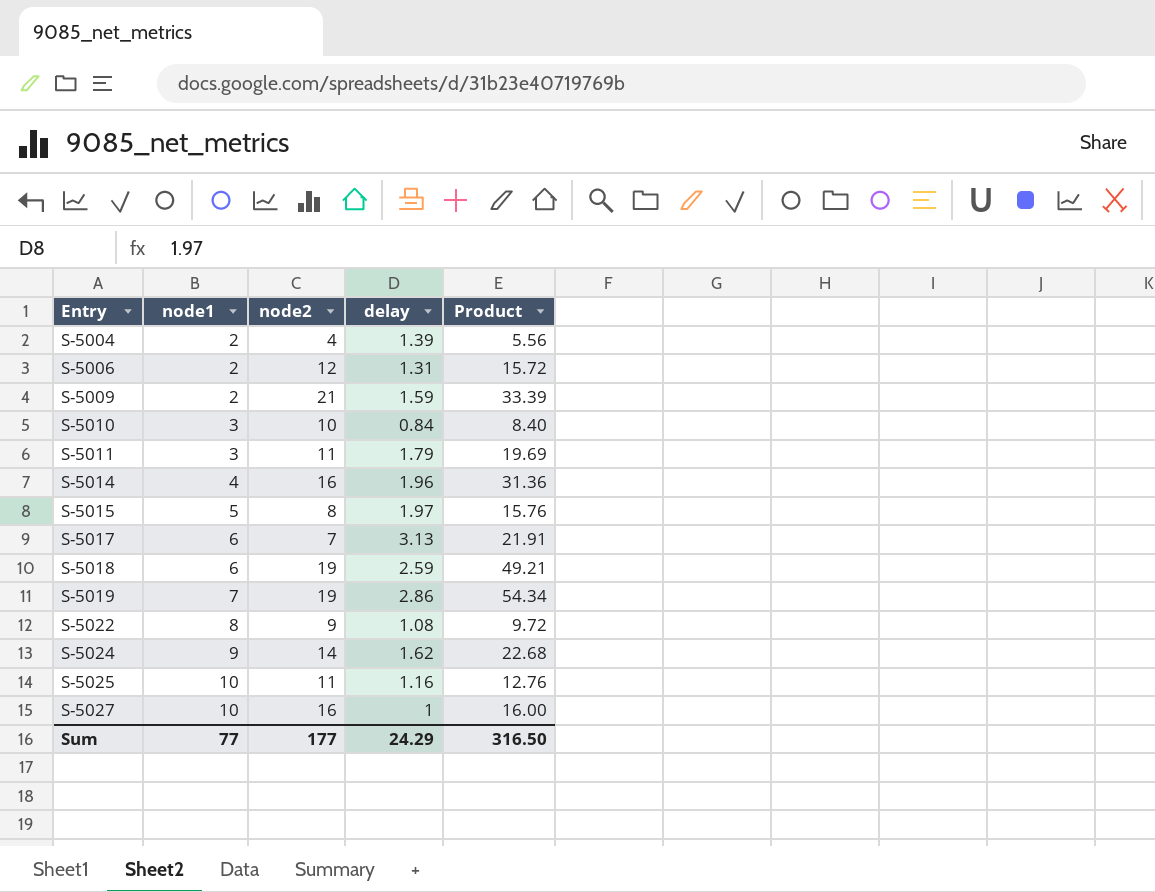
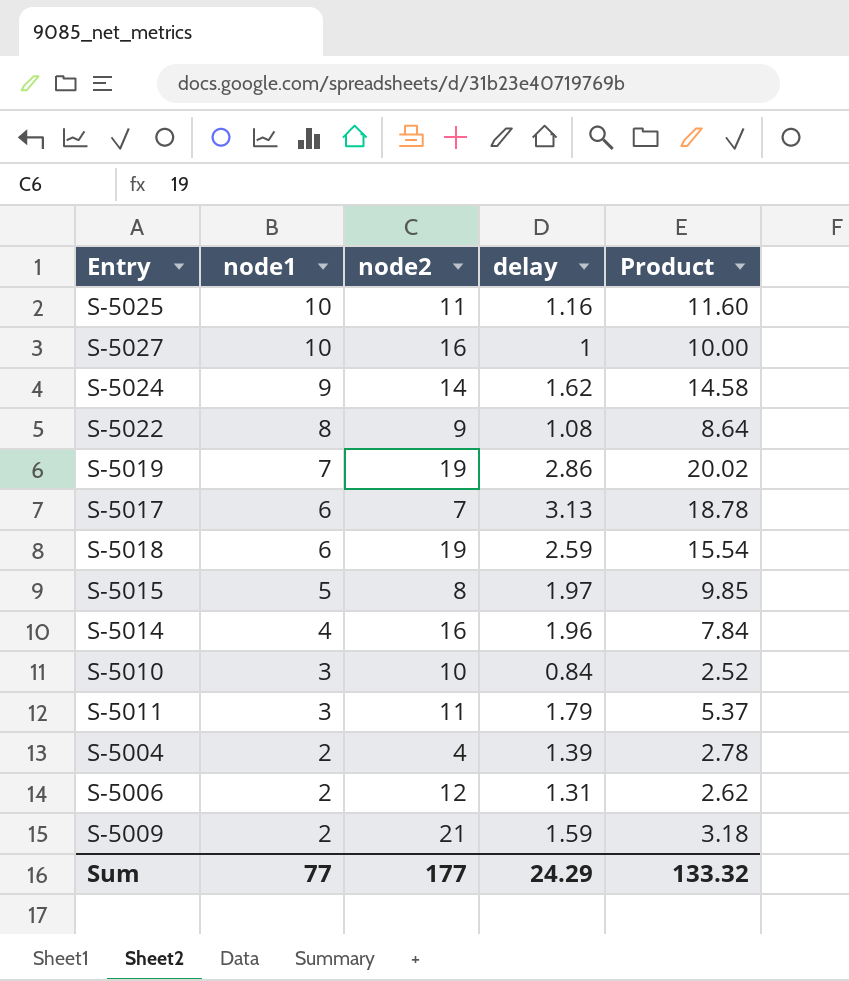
row order: Entry ascending -> node1 descending
column Product | formula: [node2] * [delay] -> [node1] * [delay]
Sum | Product: 316.50 -> 133.32

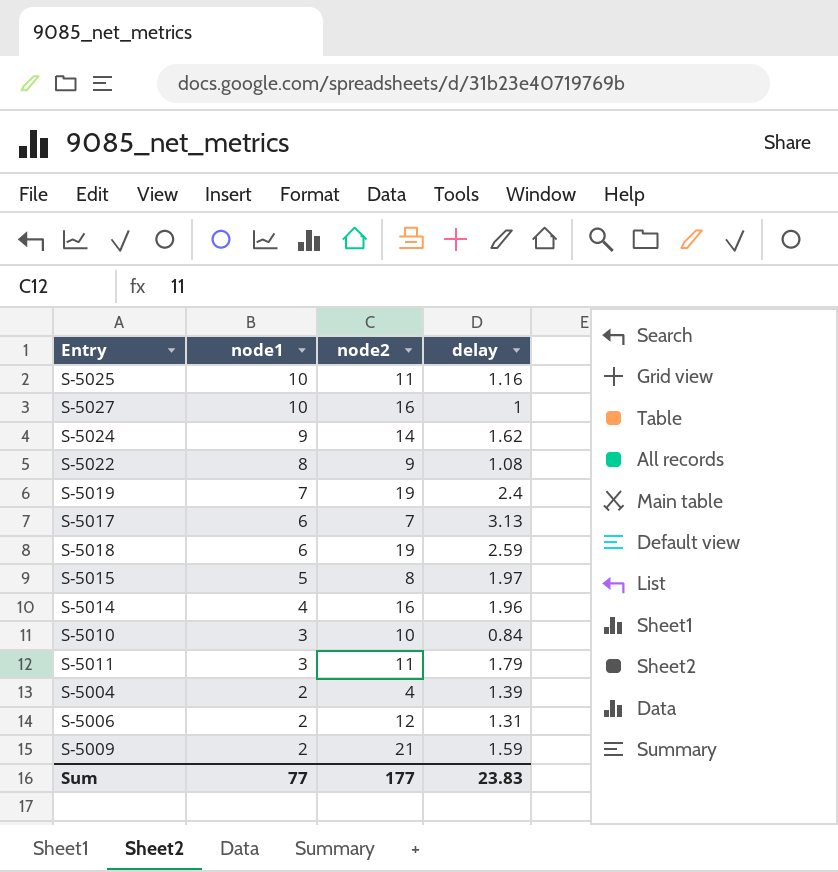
column Product | formula: [node1] * [delay] -> none
S-5019 | delay: 2.86 -> 2.4
Sum | delay: 24.29 -> 23.83

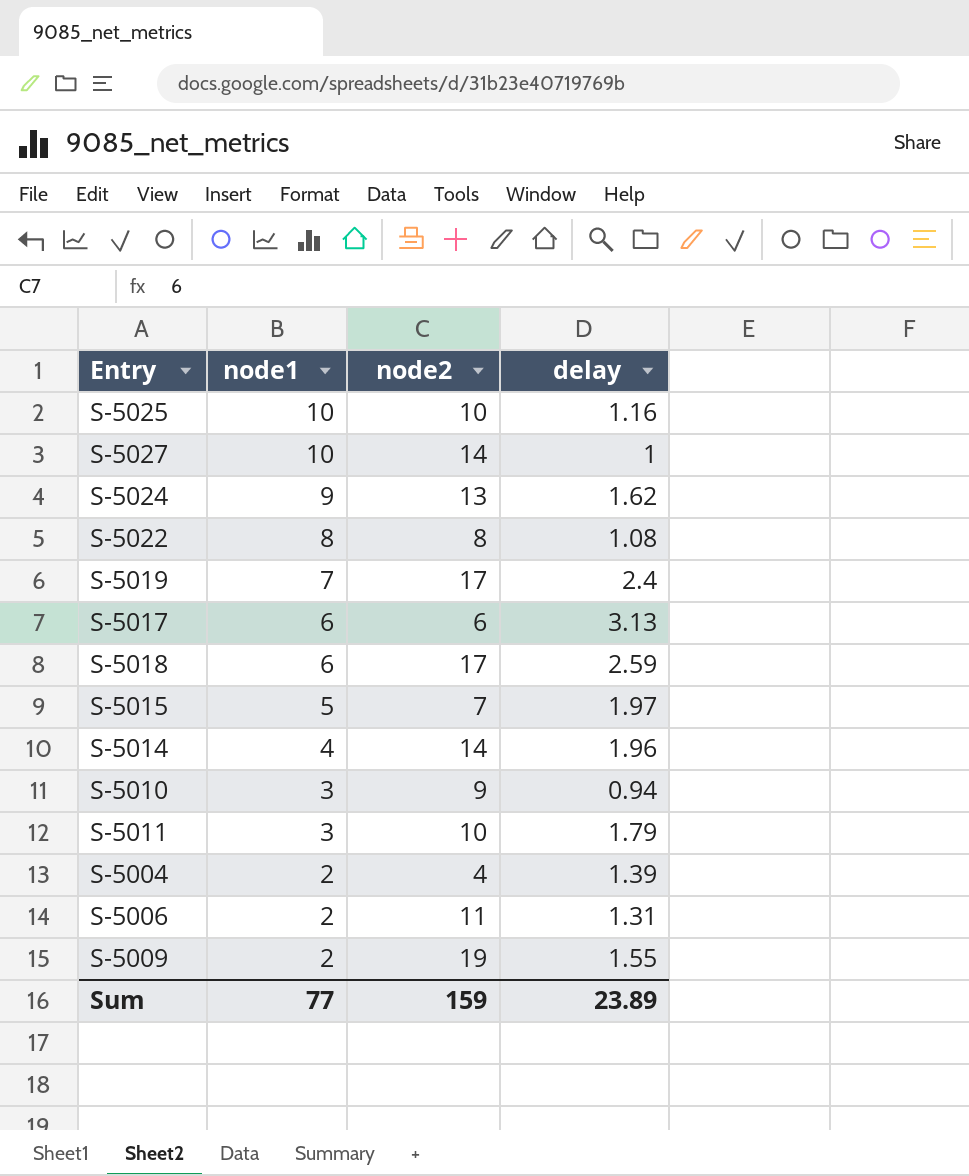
S-5025 | node2: 11 -> 10
S-5027 | node2: 16 -> 14
S-5024 | node2: 14 -> 13
S-5022 | node2: 9 -> 8
S-5019 | node2: 19 -> 17
S-5017 | node2: 7 -> 6
S-5018 | node2: 19 -> 17
S-5015 | node2: 8 -> 7
S-5014 | node2: 16 -> 14
S-5010 | node2: 10 -> 9
S-5010 | delay: 0.84 -> 0.94
S-5011 | node2: 11 -> 10
S-5006 | node2: 12 -> 11
S-5009 | node2: 21 -> 19
S-5009 | delay: 1.59 -> 1.55
Sum | node2: 177 -> 159
Sum | delay: 23.83 -> 23.89

